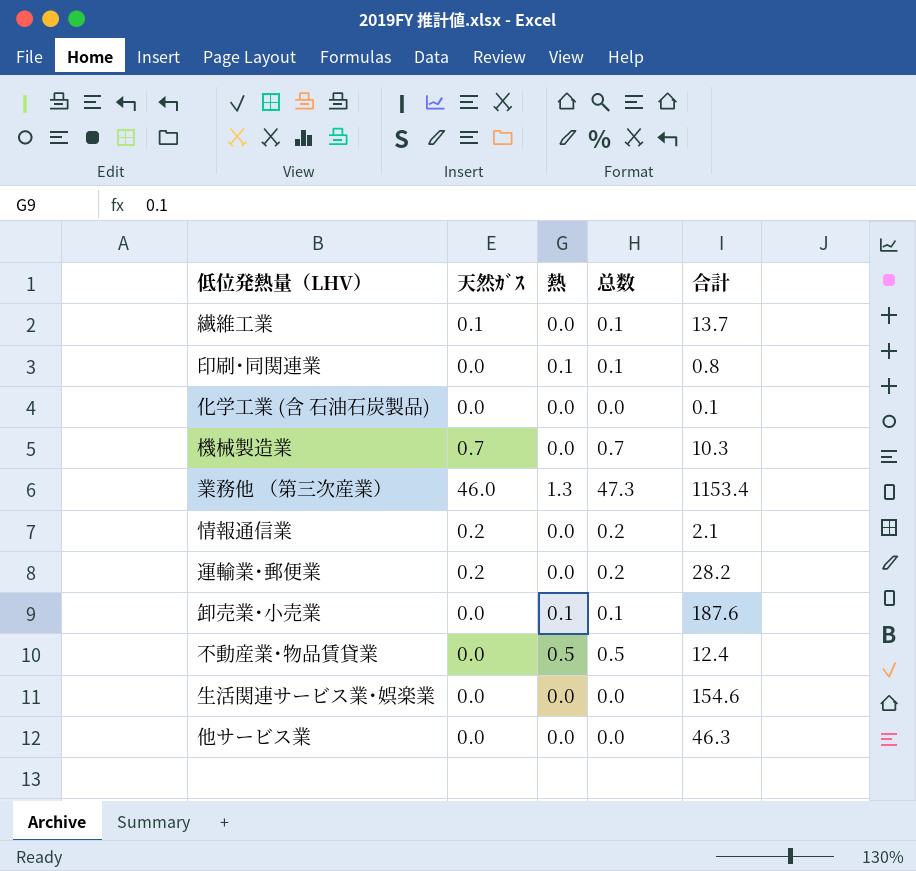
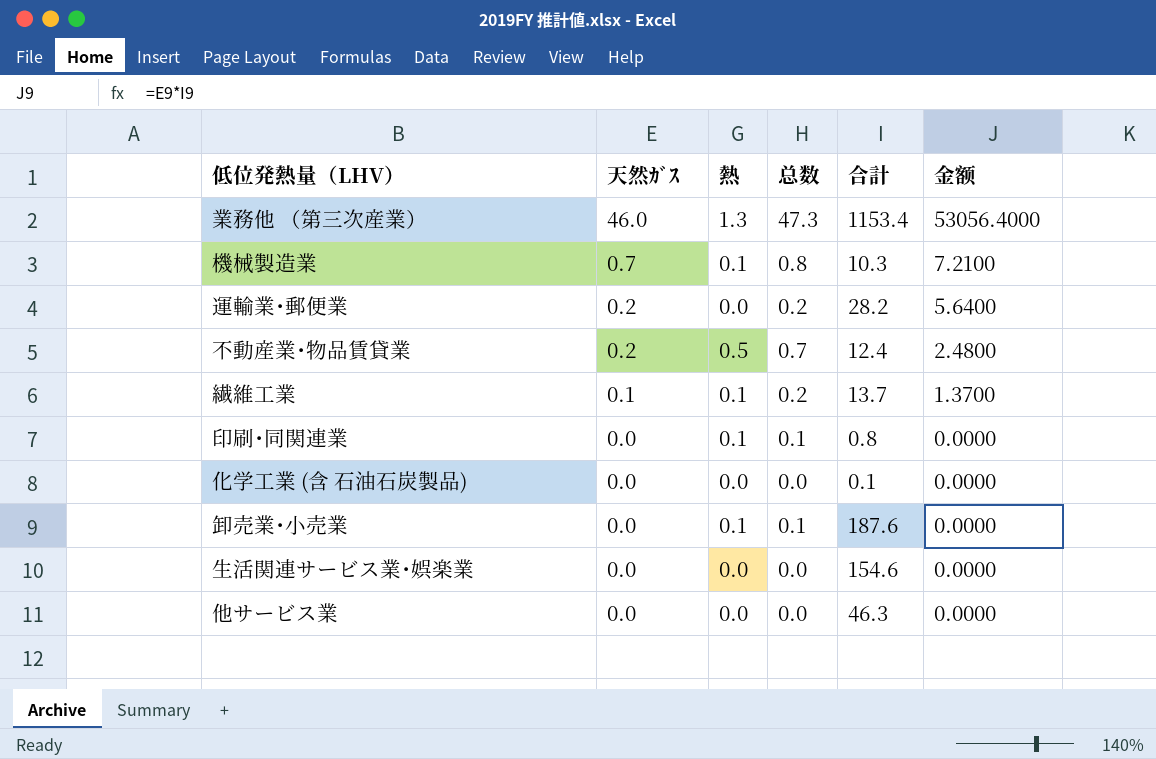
row order: none -> 天然ｶﾞｽ descending
column 金额 | formula: none -> [天然ｶﾞｽ] * [合計]
row 情報通信業: 0.2 | 0.0 | 0.2 | 2.1 -> none
機械製造業 | 熱: 0.0 -> 0.1
機械製造業 | 总数: 0.7 -> 0.8
不動産業･物品賃貸業 | 天然ｶﾞｽ: 0.0 -> 0.2
不動産業･物品賃貸業 | 总数: 0.5 -> 0.7
繊維工業 | 熱: 0.0 -> 0.1
繊維工業 | 总数: 0.1 -> 0.2

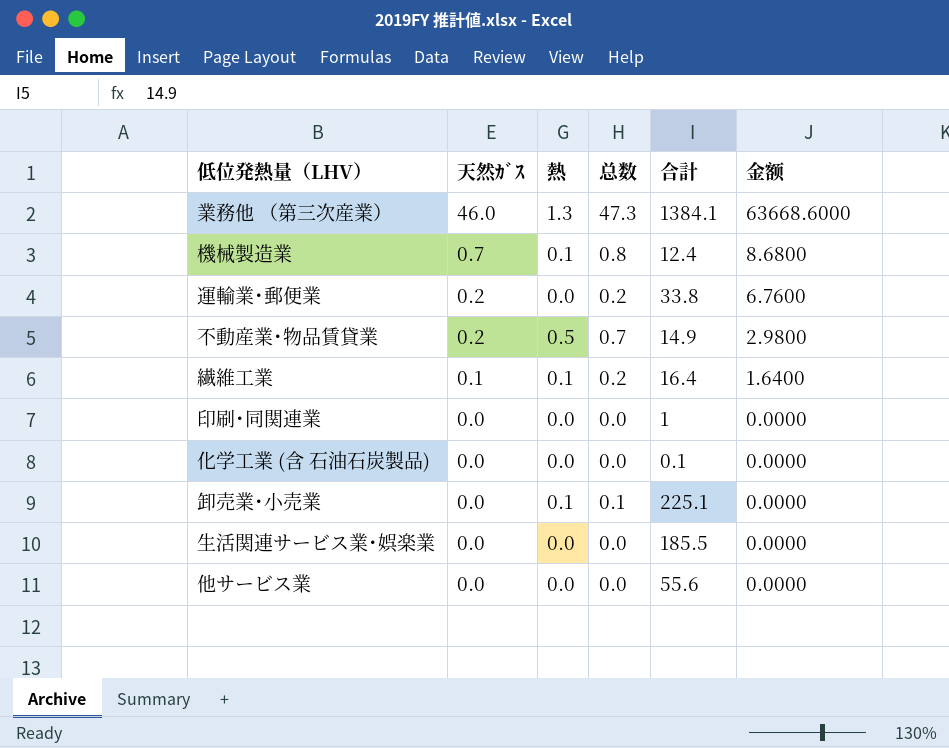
業務他 （第三次産業） | 合計: 1153.4 -> 1384.1
業務他 （第三次産業） | 金额: 53056.4000 -> 63668.6000
機械製造業 | 合計: 10.3 -> 12.4
機械製造業 | 金额: 7.2100 -> 8.6800
運輸業･郵便業 | 合計: 28.2 -> 33.8
運輸業･郵便業 | 金额: 5.6400 -> 6.7600
不動産業･物品賃貸業 | 合計: 12.4 -> 14.9
不動産業･物品賃貸業 | 金额: 2.4800 -> 2.9800
繊維工業 | 合計: 13.7 -> 16.4
繊維工業 | 金额: 1.3700 -> 1.6400
印刷･同関連業 | 熱: 0.1 -> 0.0
印刷･同関連業 | 总数: 0.1 -> 0.0
印刷･同関連業 | 合計: 0.8 -> 1
卸売業･小売業 | 合計: 187.6 -> 225.1
生活関連サービス業･娯楽業 | 合計: 154.6 -> 185.5
他サービス業 | 合計: 46.3 -> 55.6

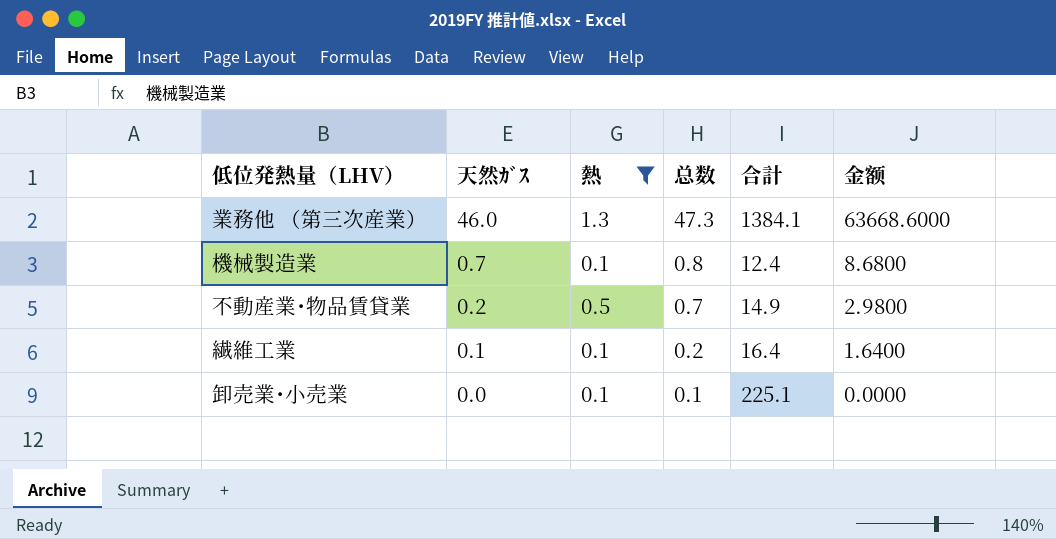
filter: none -> 熱 != 0.0

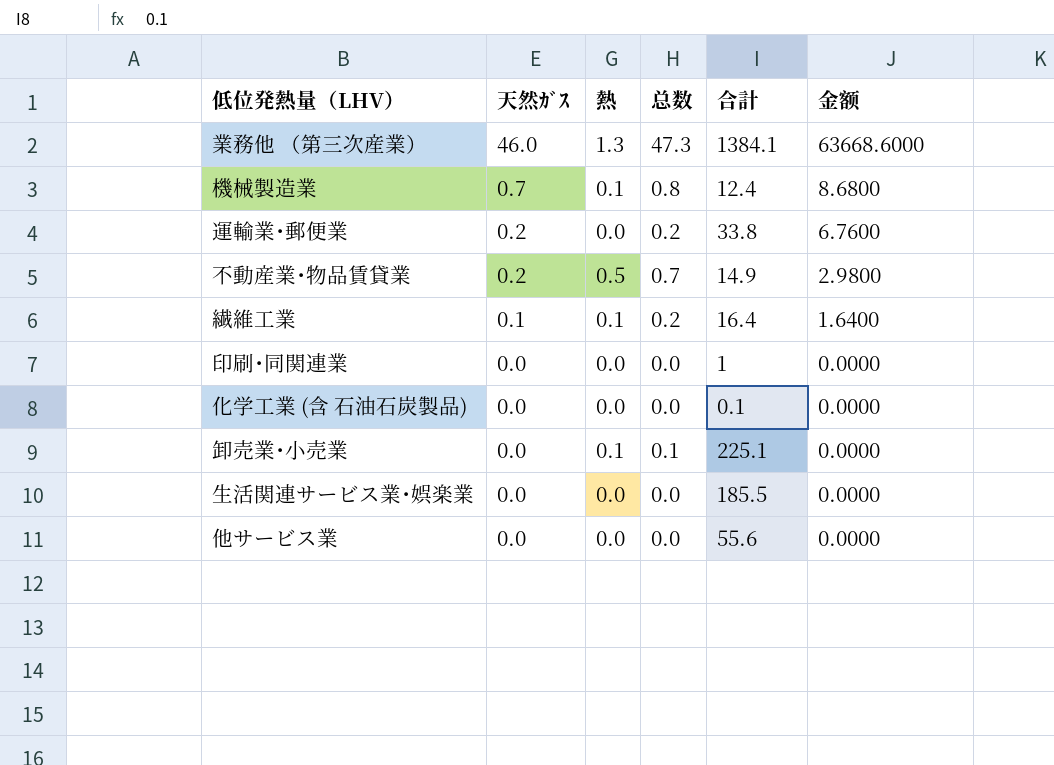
filter: 熱 != 0.0 -> none

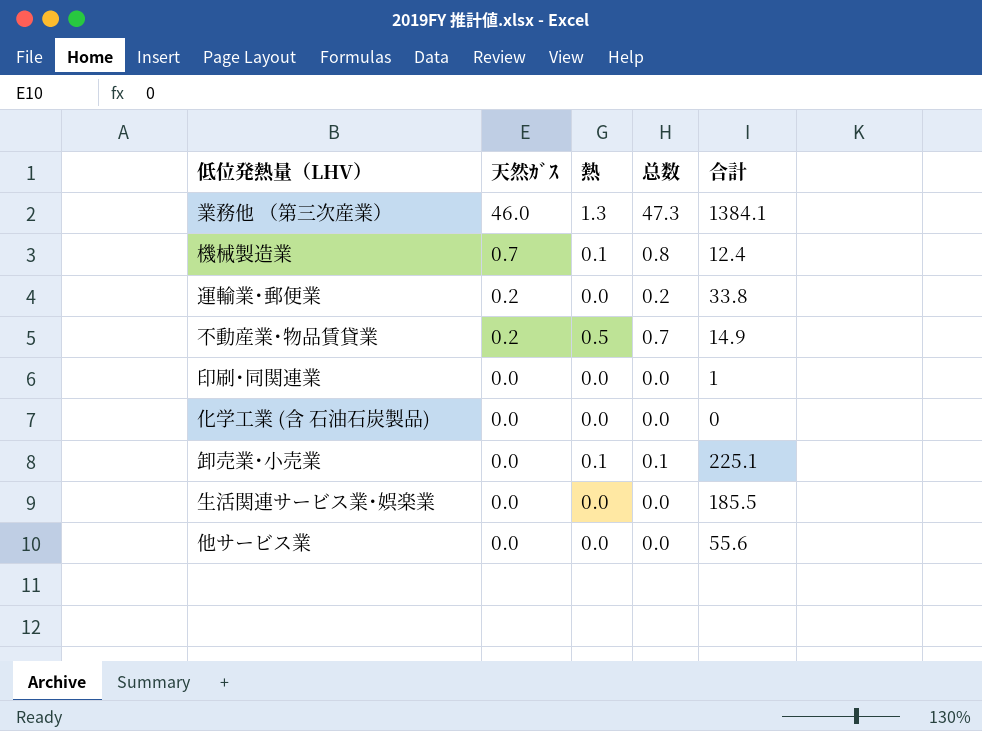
column 金额 | formula: [天然ｶﾞｽ] * [合計] -> none
row 繊維工業: 0.1 | 0.1 | 0.2 | 16.4 | 1.6400 -> none
化学工業 (含 石油石炭製品) | 合計: 0.1 -> 0

